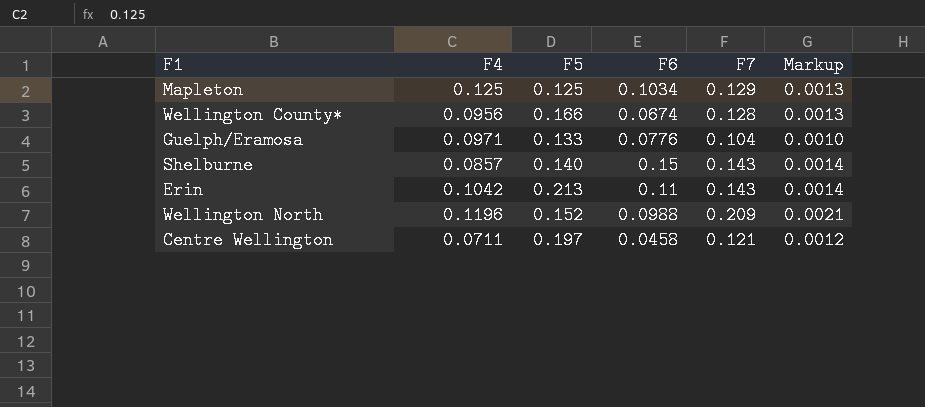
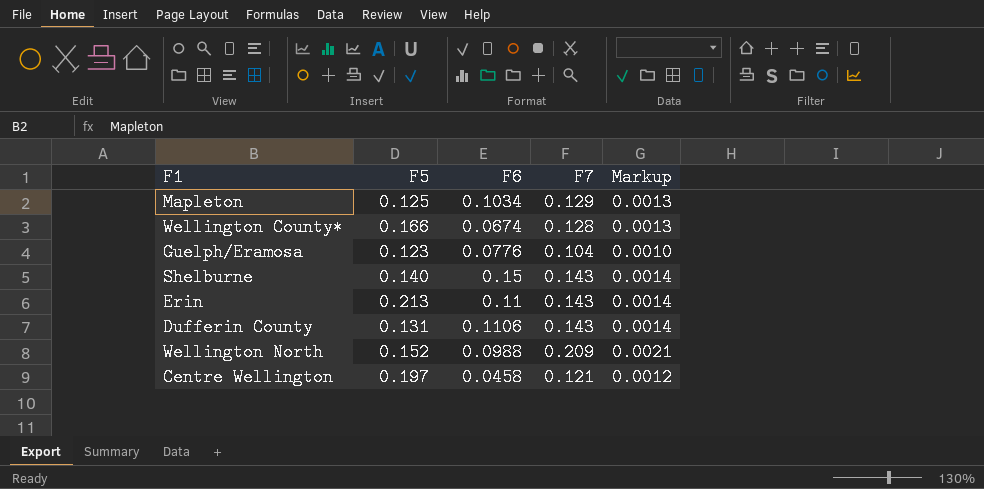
column F4 | position: 2 -> none
Guelph/Eramosa | F5: 0.133 -> 0.123
row Dufferin County: none -> 0.131 | 0.1106 | 0.143 | 0.0014

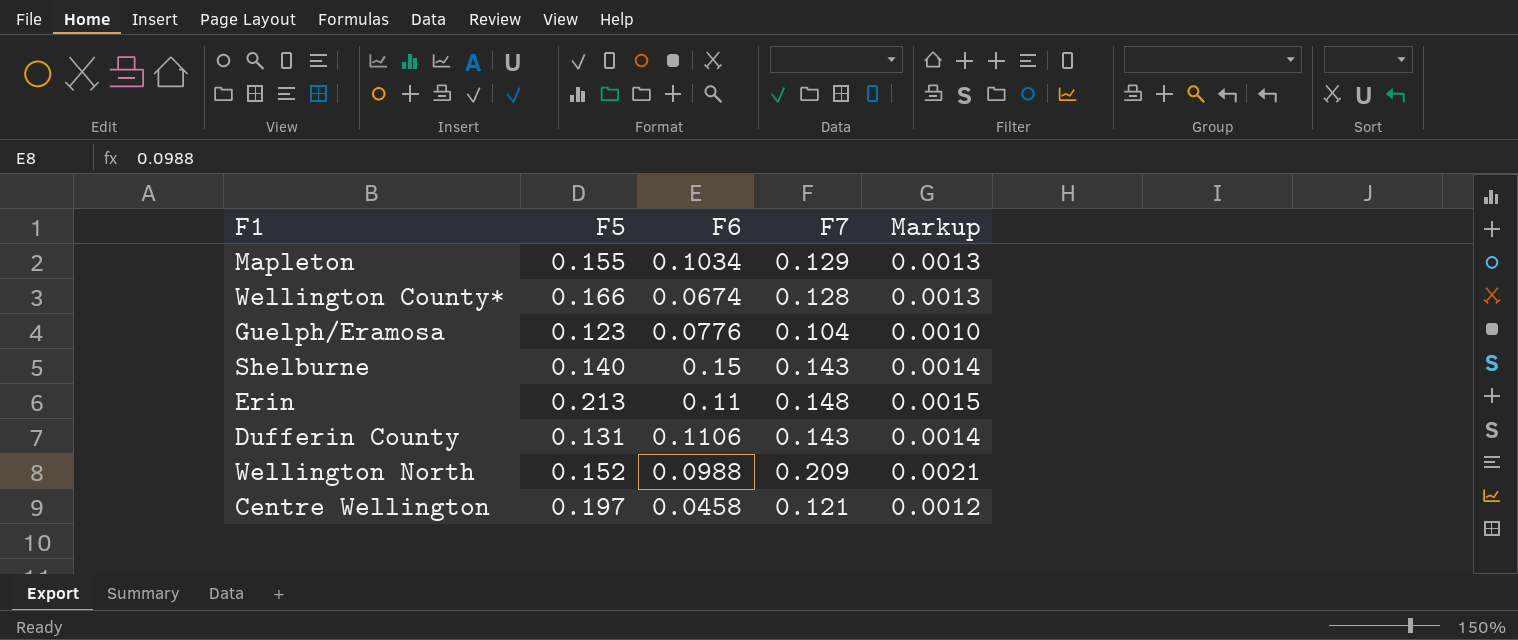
Mapleton | F5: 0.125 -> 0.155
Erin | F7: 0.143 -> 0.148
Erin | Markup: 0.0014 -> 0.0015

